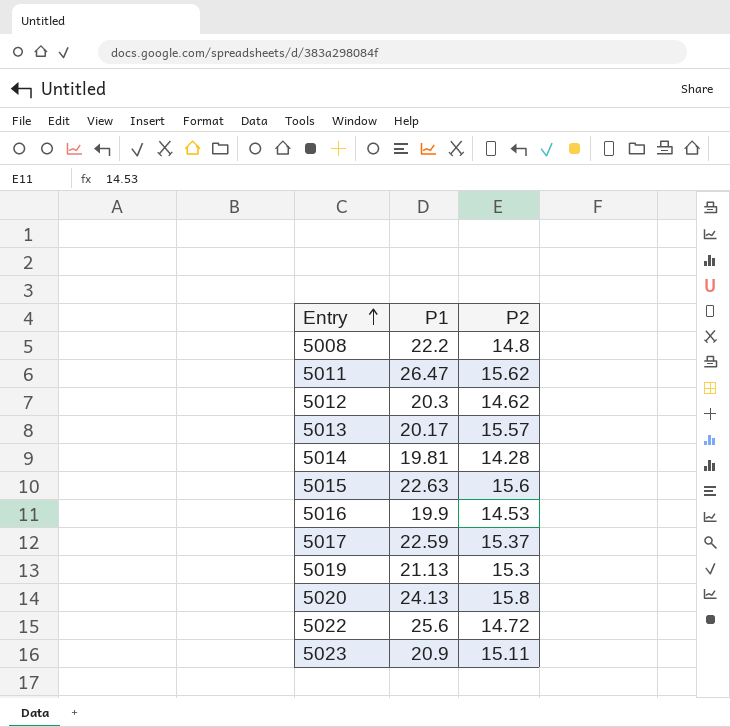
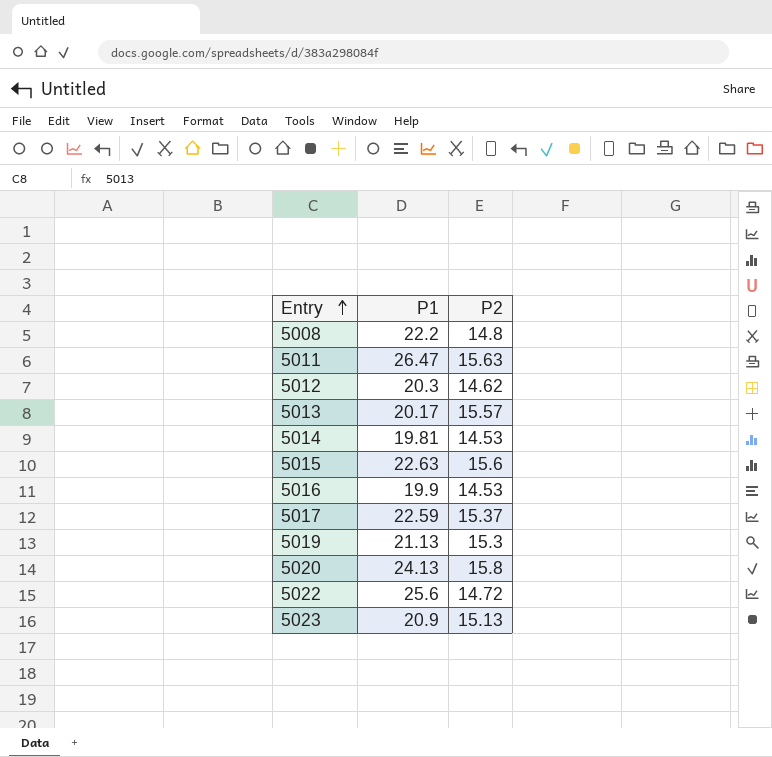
5011 | P2: 15.62 -> 15.63
5014 | P2: 14.28 -> 14.53
5023 | P2: 15.11 -> 15.13

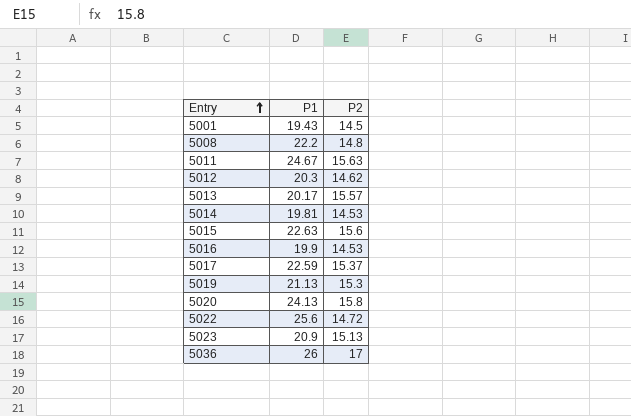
row 5001: none -> 19.43 | 14.5
5011 | P1: 26.47 -> 24.67
row 5036: none -> 26 | 17

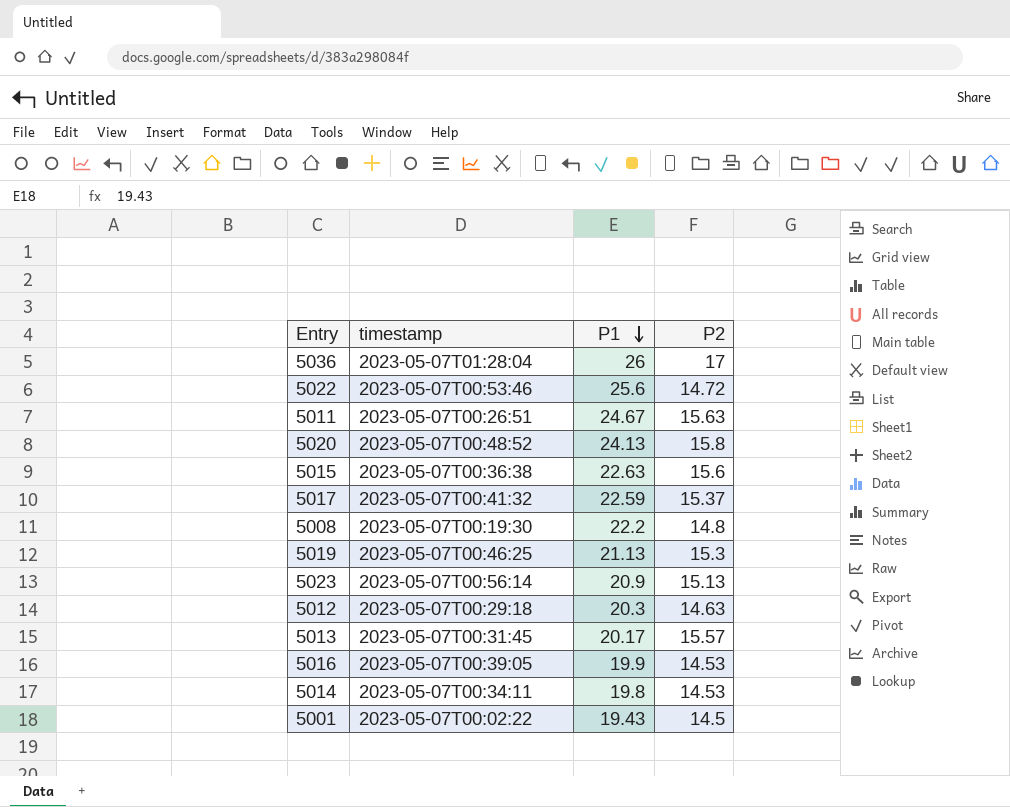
row order: Entry ascending -> P1 descending
column timestamp | position: none -> 2
5012 | P2: 14.62 -> 14.63
5014 | P1: 19.81 -> 19.8

